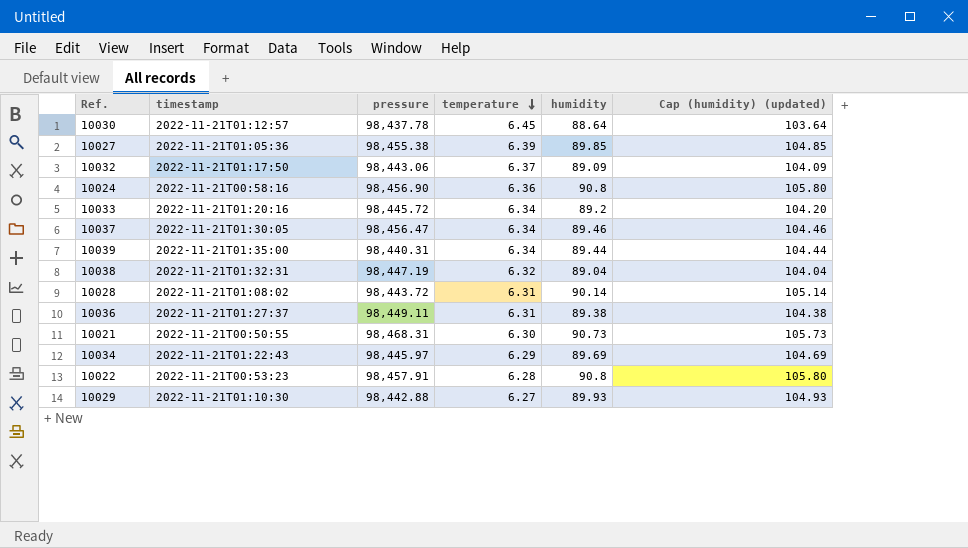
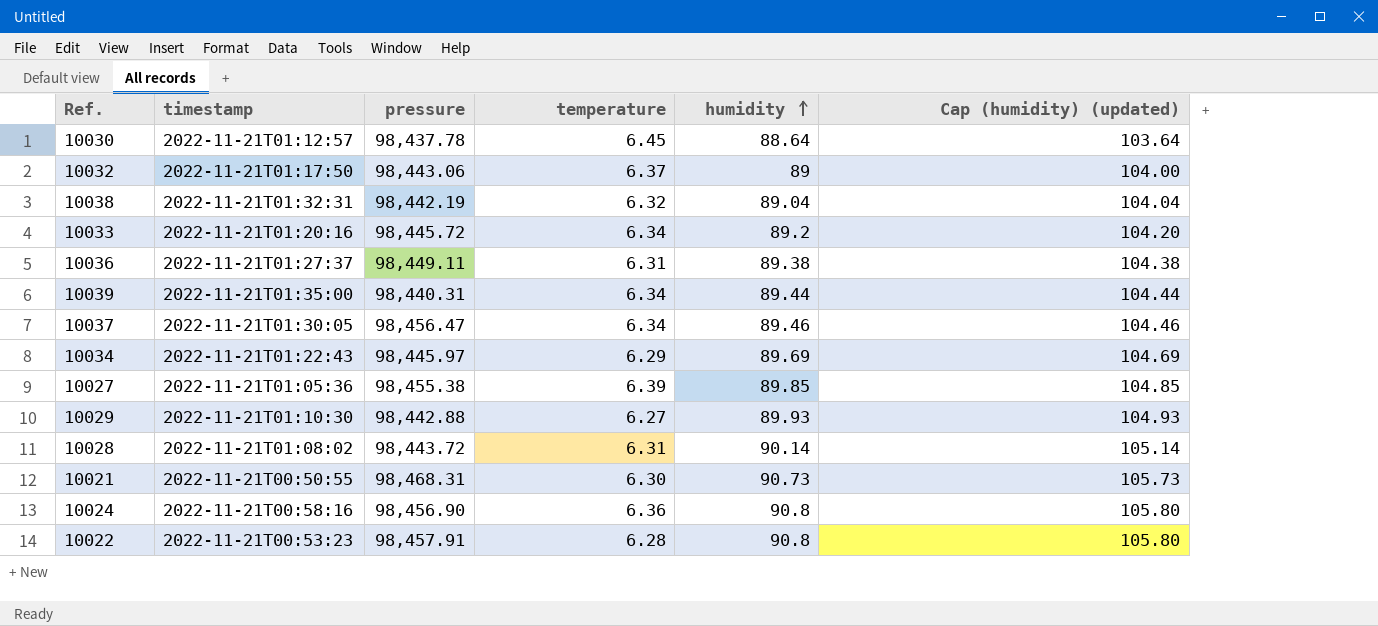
row order: temperature descending -> humidity ascending
10032 | humidity: 89.09 -> 89
10032 | Cap (humidity) (updated): 104.09 -> 104.00
10038 | pressure: 98,447.19 -> 98,442.19

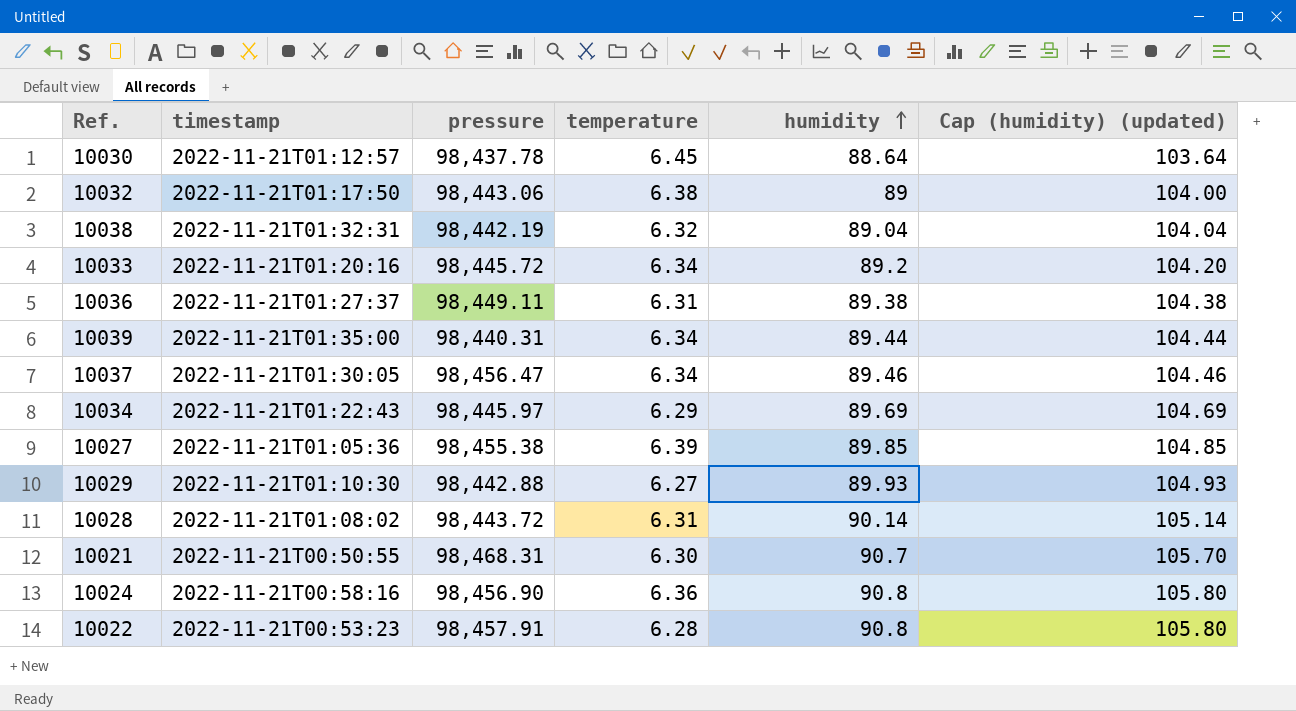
10032 | temperature: 6.37 -> 6.38
10021 | humidity: 90.73 -> 90.7
10021 | Cap (humidity) (updated): 105.73 -> 105.70

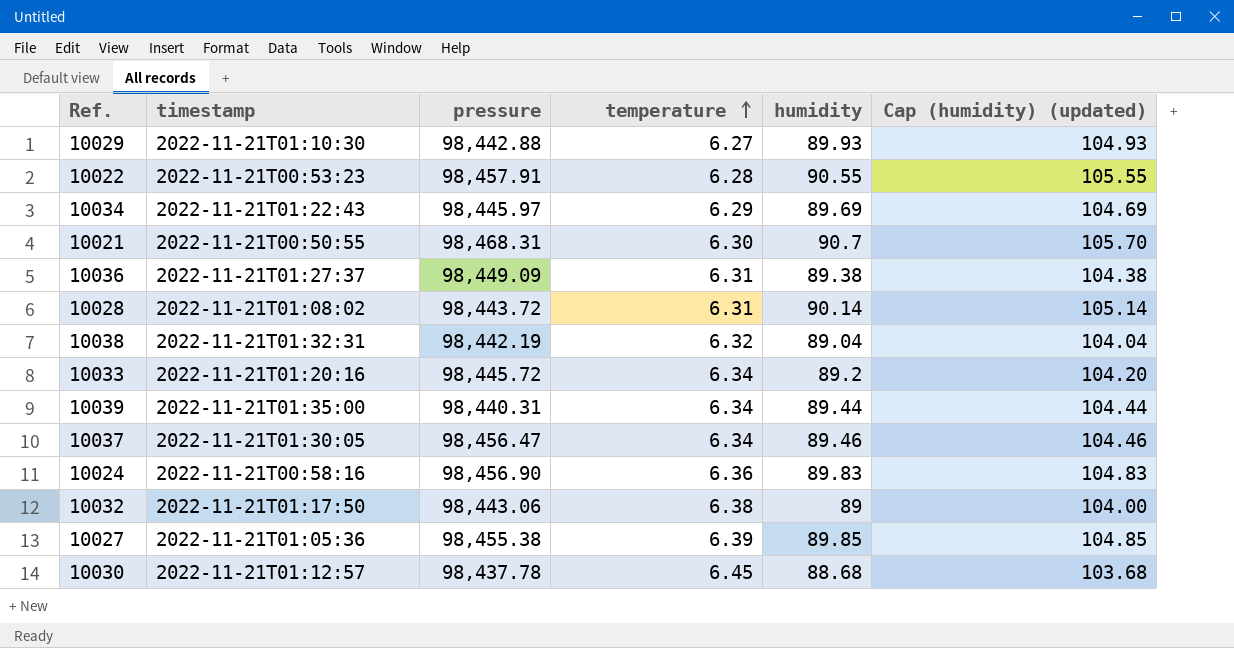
row order: humidity ascending -> temperature ascending
10022 | humidity: 90.8 -> 90.55
10022 | Cap (humidity) (updated): 105.80 -> 105.55
10036 | pressure: 98,449.11 -> 98,449.09
10024 | humidity: 90.8 -> 89.83
10024 | Cap (humidity) (updated): 105.80 -> 104.83
10030 | humidity: 88.64 -> 88.68
10030 | Cap (humidity) (updated): 103.64 -> 103.68

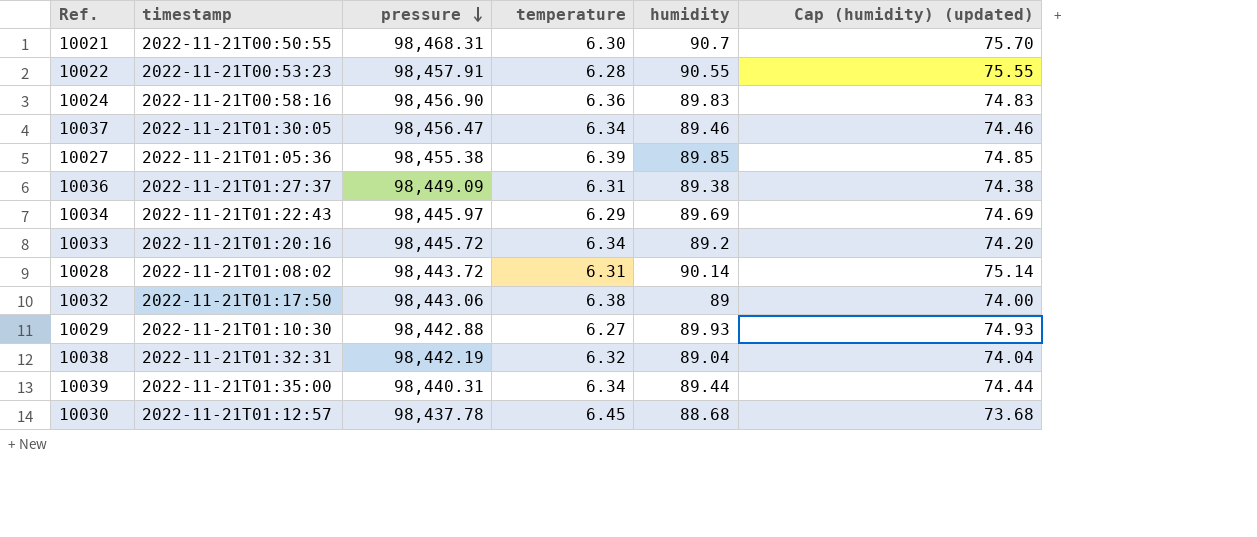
row order: temperature ascending -> pressure descending
column Cap (humidity) (updated) | formula: [humidity] + 15 -> [humidity] - 15

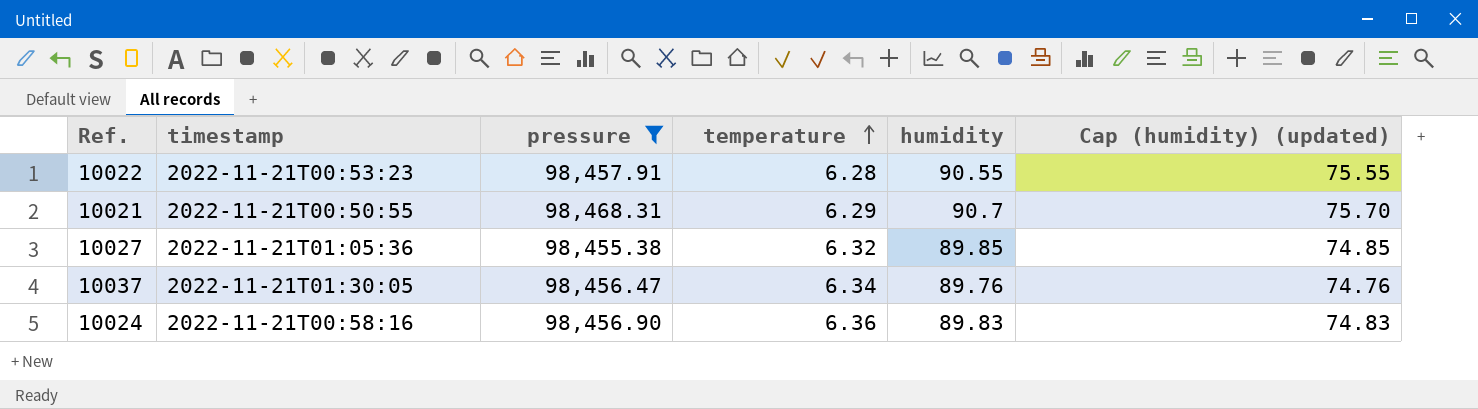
filter: none -> pressure >= 98,455.38
row order: pressure descending -> temperature ascending
10021 | temperature: 6.30 -> 6.29
10027 | temperature: 6.39 -> 6.32
10037 | humidity: 89.46 -> 89.76
10037 | Cap (humidity) (updated): 74.46 -> 74.76

